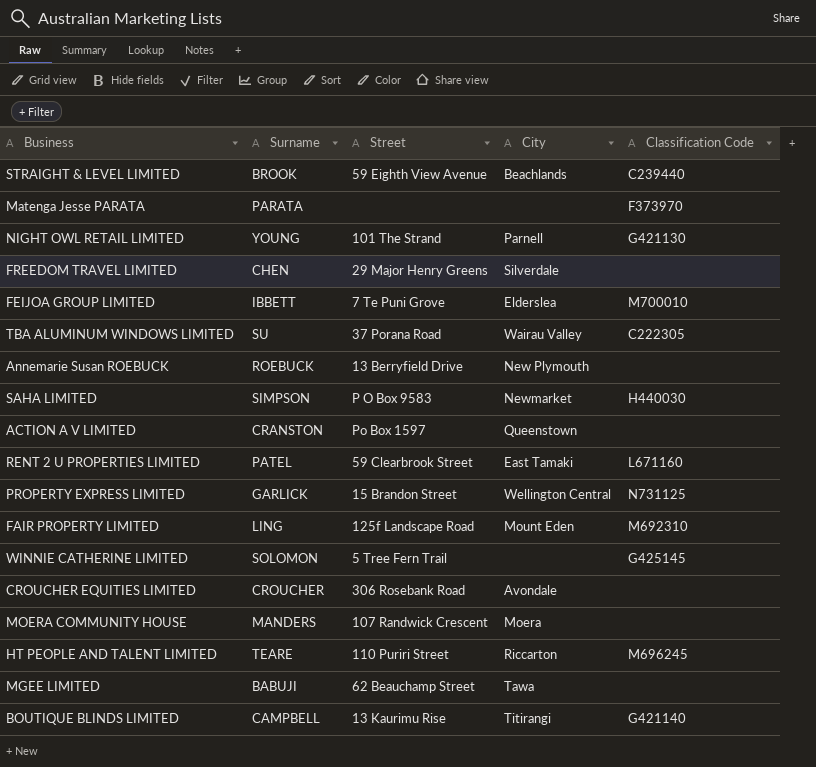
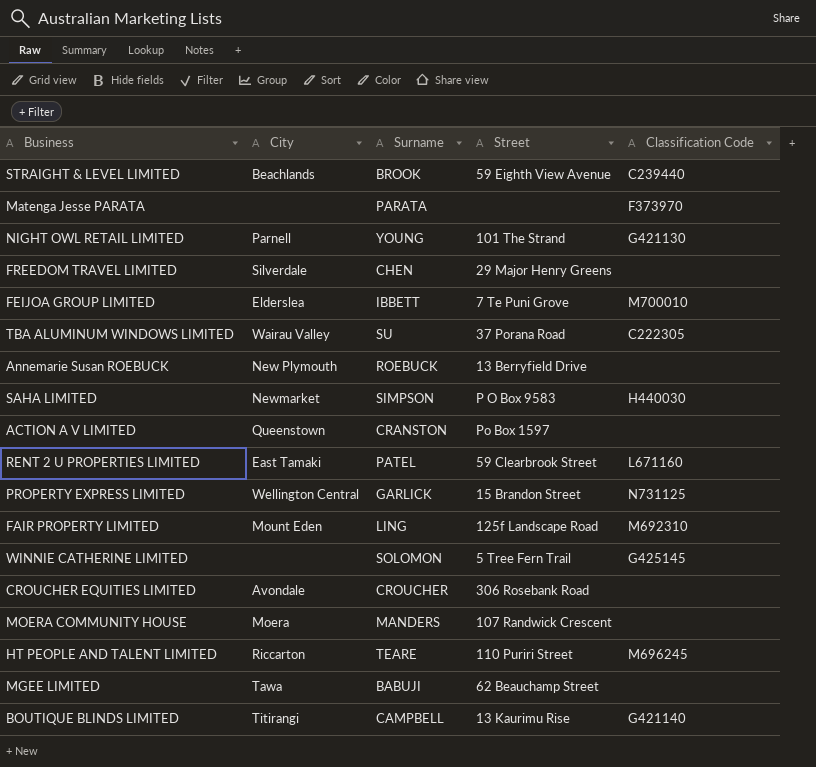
column City | position: 4 -> 2

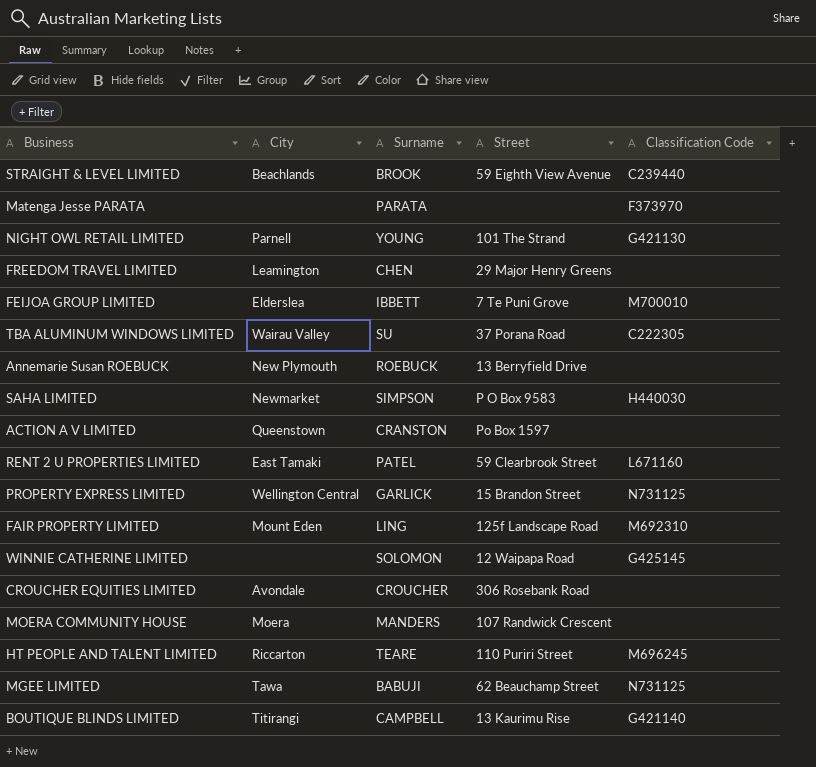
FREEDOM TRAVEL LIMITED | City: Silverdale -> Leamington
WINNIE CATHERINE LIMITED | Street: 5 Tree Fern Trail -> 12 Waipapa Road
MGEE LIMITED | Classification Code: none -> N731125

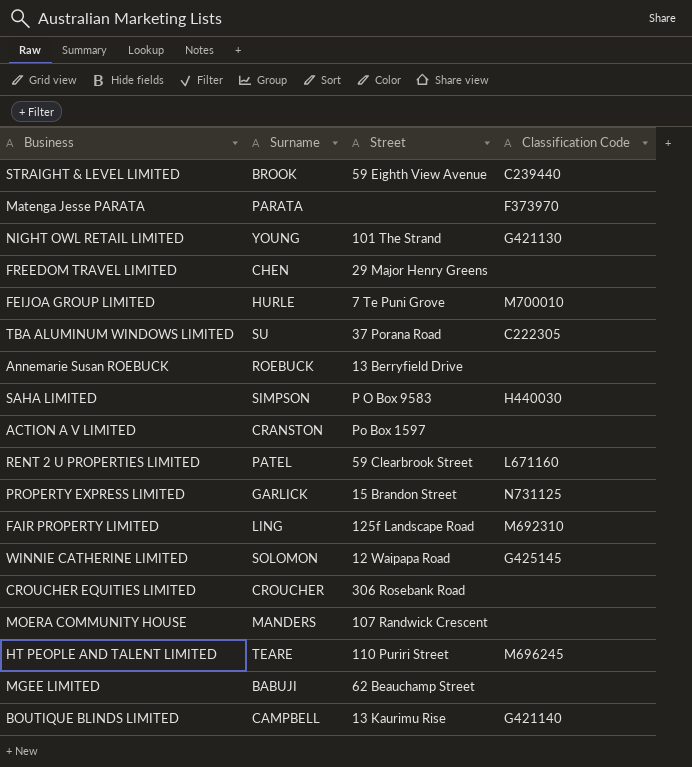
column City | position: 2 -> none
FEIJOA GROUP LIMITED | Surname: IBBETT -> HURLE
MGEE LIMITED | Classification Code: N731125 -> none

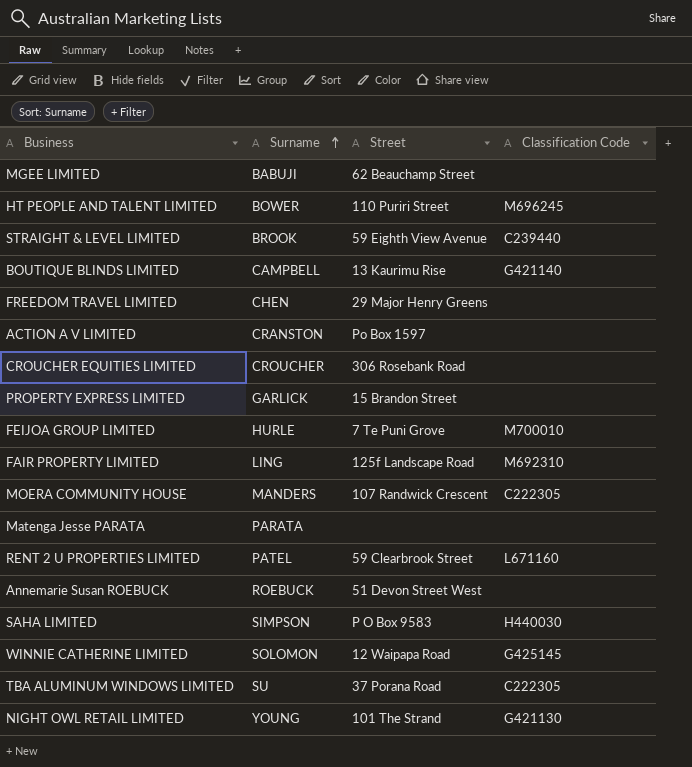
row order: none -> Surname ascending
HT PEOPLE AND TALENT LIMITED | Surname: TEARE -> BOWER
PROPERTY EXPRESS LIMITED | Classification Code: N731125 -> none
MOERA COMMUNITY HOUSE | Classification Code: none -> C222305
Matenga Jesse PARATA | Classification Code: F373970 -> none
Annemarie Susan ROEBUCK | Street: 13 Berryfield Drive -> 51 Devon Street West

